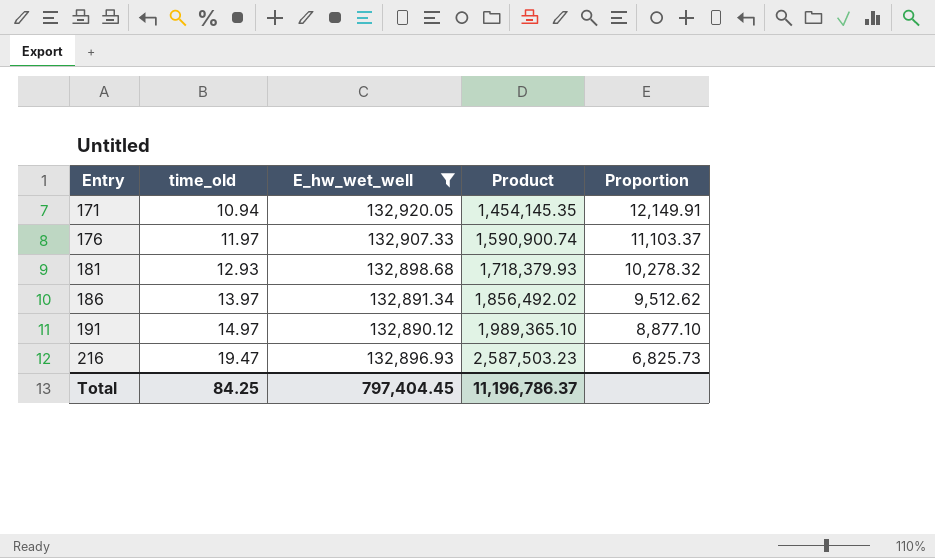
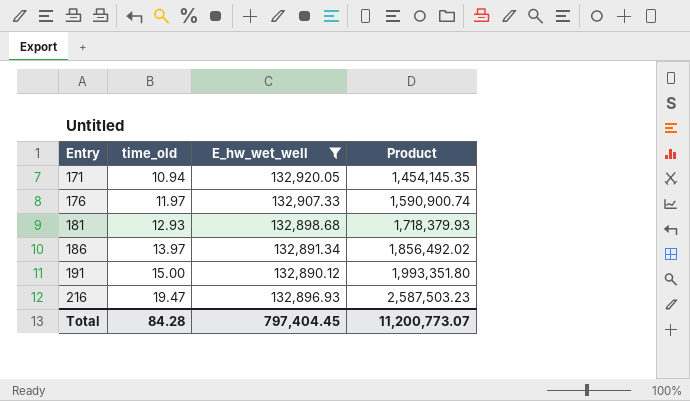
column Proportion | formula: [E_hw_wet_well] / [time_old] -> none
191 | time_old: 14.97 -> 15.00
191 | Product: 1,989,365.10 -> 1,993,351.80
Total | time_old: 84.25 -> 84.28
Total | Product: 11,196,786.37 -> 11,200,773.07

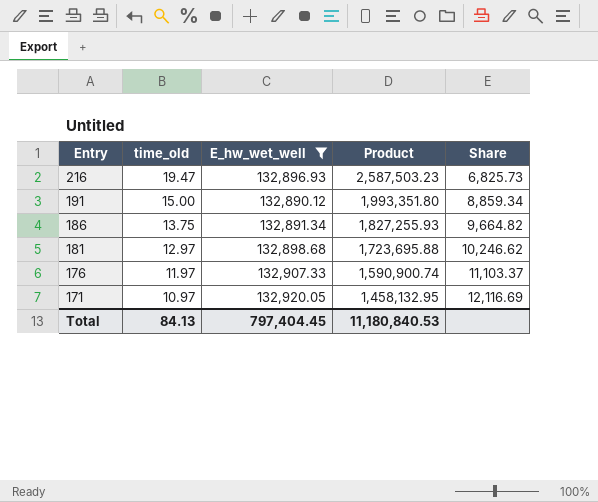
row order: Entry ascending -> Entry descending
column Share | formula: none -> [E_hw_wet_well] / [time_old]
186 | time_old: 13.97 -> 13.75
186 | Product: 1,856,492.02 -> 1,827,255.93
181 | time_old: 12.93 -> 12.97
181 | Product: 1,718,379.93 -> 1,723,695.88
171 | time_old: 10.94 -> 10.97
171 | Product: 1,454,145.35 -> 1,458,132.95
Total | time_old: 84.28 -> 84.13
Total | Product: 11,200,773.07 -> 11,180,840.53

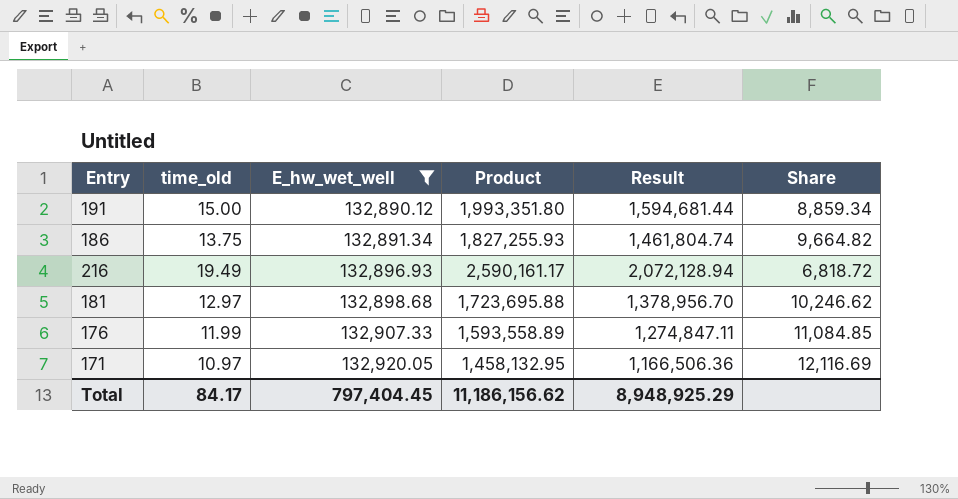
row order: Entry descending -> E_hw_wet_well ascending
column Result | formula: none -> [Product] * 0.8
216 | time_old: 19.47 -> 19.49
216 | Product: 2,587,503.23 -> 2,590,161.17
216 | Share: 6,825.73 -> 6,818.72
176 | time_old: 11.97 -> 11.99
176 | Product: 1,590,900.74 -> 1,593,558.89
176 | Share: 11,103.37 -> 11,084.85
Total | time_old: 84.13 -> 84.17
Total | Product: 11,180,840.53 -> 11,186,156.62

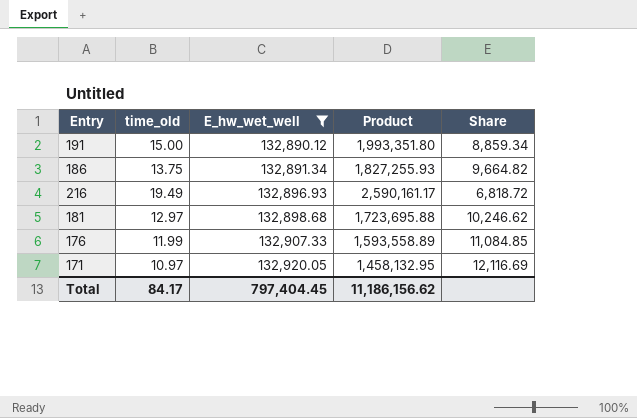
column Result | formula: [Product] * 0.8 -> none

